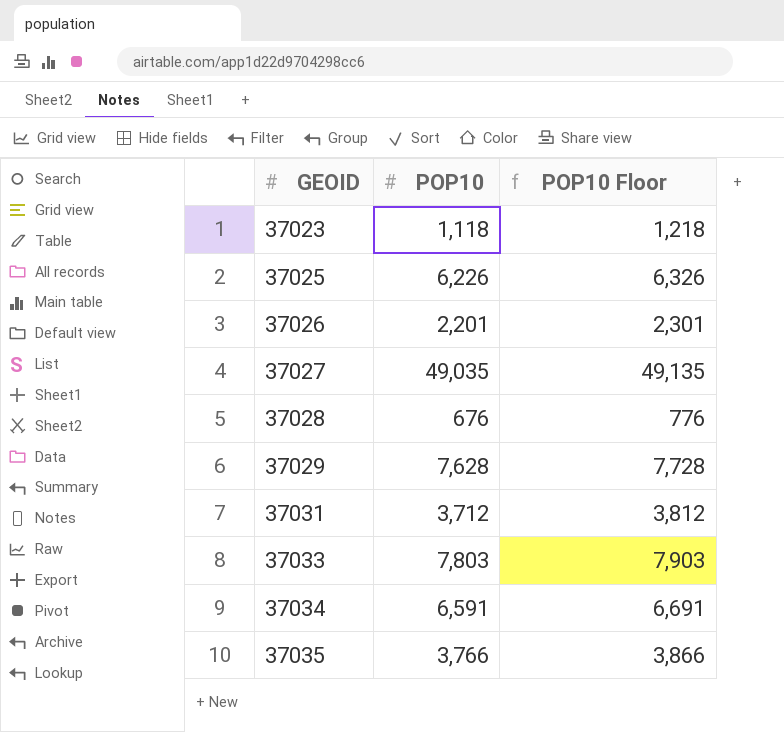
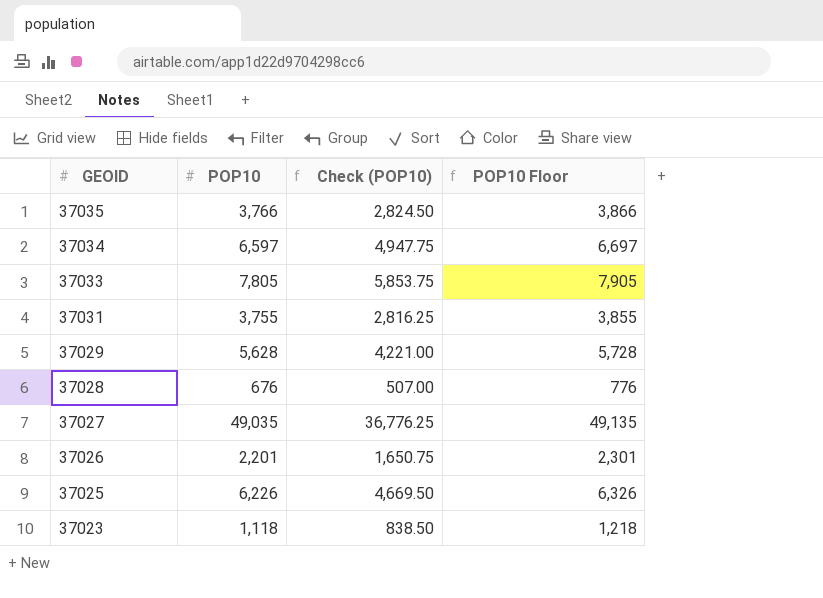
row order: GEOID ascending -> GEOID descending
column Check (POP10) | formula: none -> [POP10] * 0.75
37034 | POP10: 6,591 -> 6,597
37034 | POP10 Floor: 6,691 -> 6,697
37033 | POP10: 7,803 -> 7,805
37033 | POP10 Floor: 7,903 -> 7,905
37031 | POP10: 3,712 -> 3,755
37031 | POP10 Floor: 3,812 -> 3,855
37029 | POP10: 7,628 -> 5,628
37029 | POP10 Floor: 7,728 -> 5,728

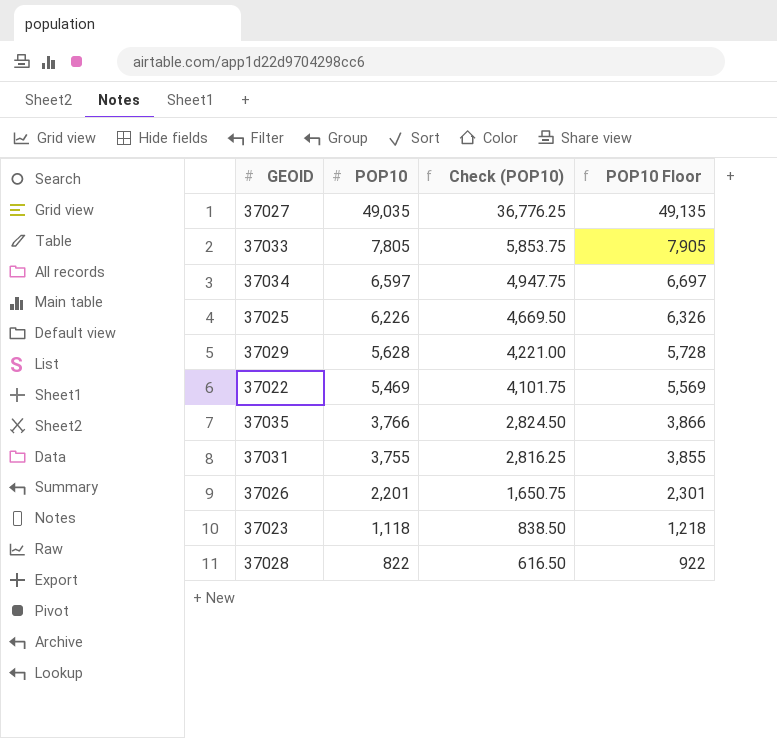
row order: GEOID descending -> POP10 descending
row 37022: none -> 5,469 | 4,101.75 | 5,569
37028 | POP10: 676 -> 822
37028 | Check (POP10): 507.00 -> 616.50
37028 | POP10 Floor: 776 -> 922

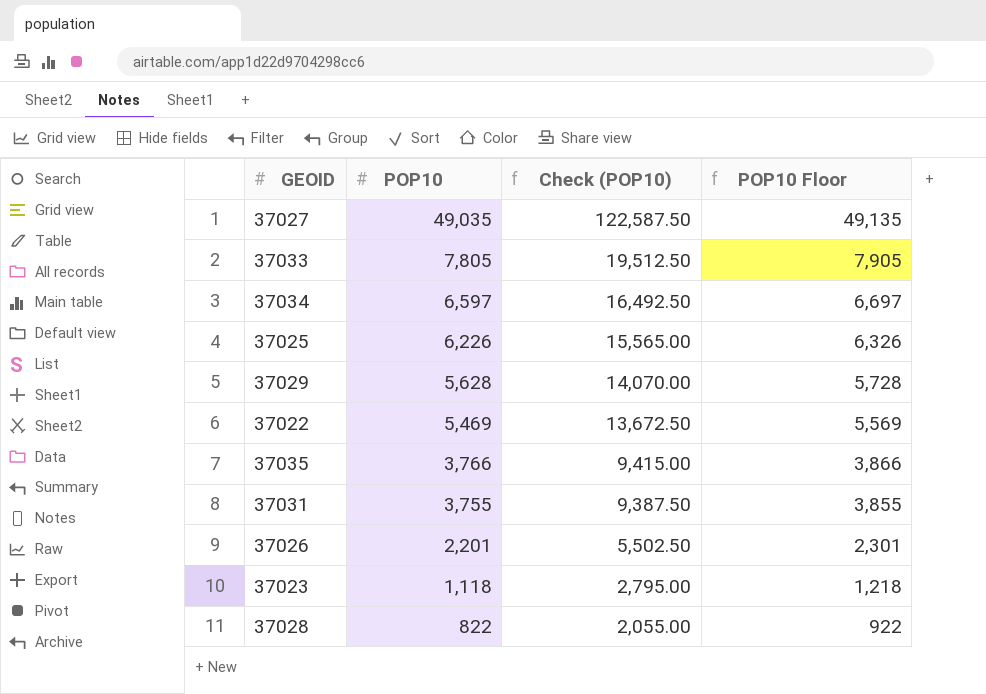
column Check (POP10) | formula: [POP10] * 0.75 -> [POP10] * 2.5

